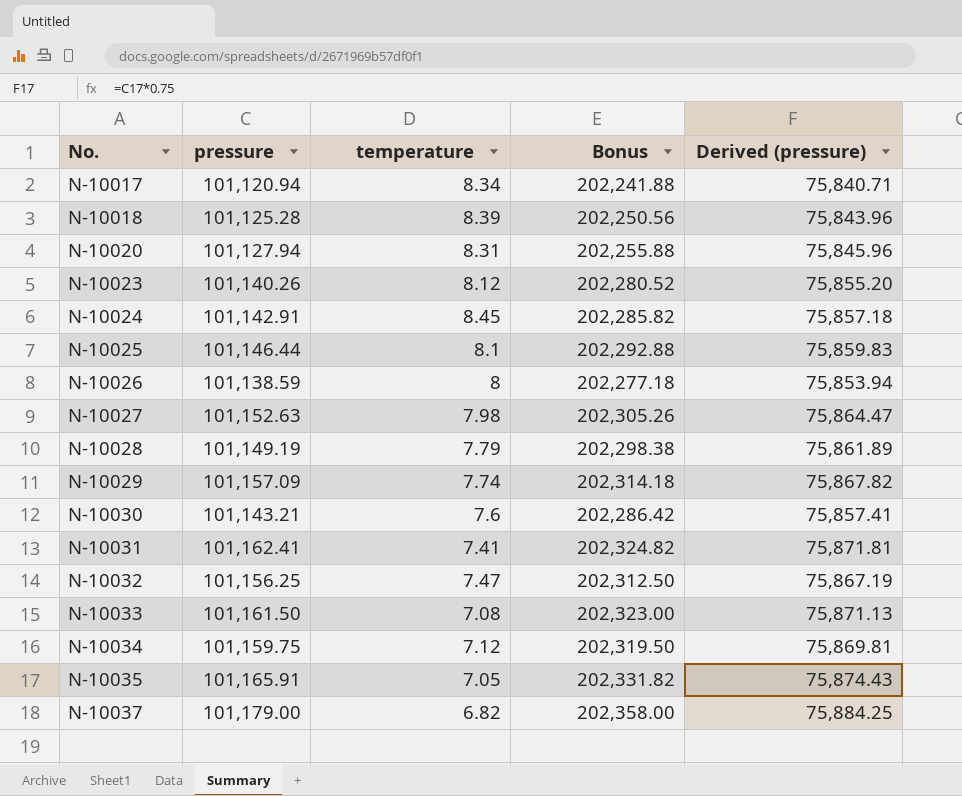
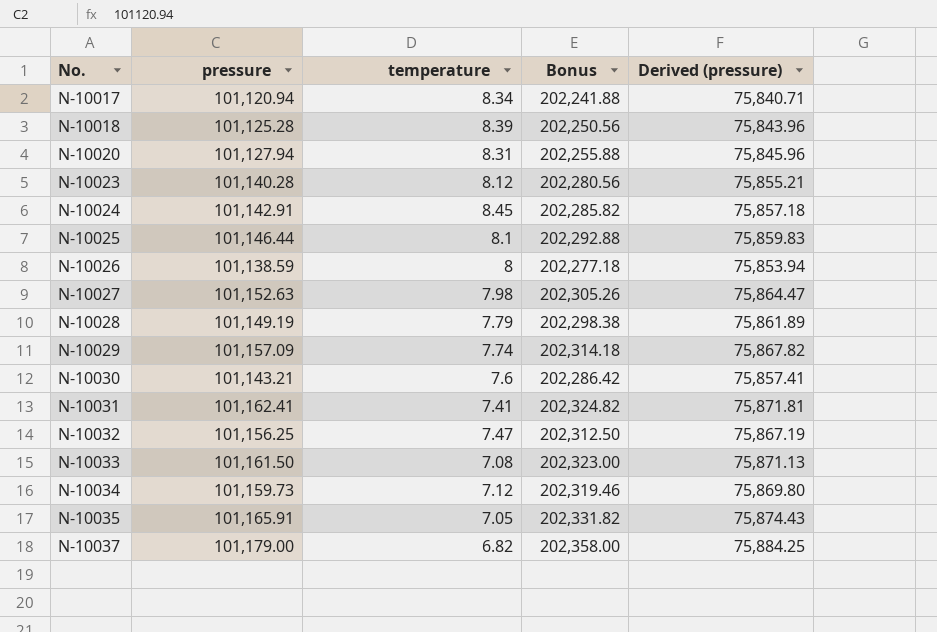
N-10023 | pressure: 101,140.26 -> 101,140.28
N-10023 | Bonus: 202,280.52 -> 202,280.56
N-10023 | Derived (pressure): 75,855.20 -> 75,855.21
N-10034 | pressure: 101,159.75 -> 101,159.73
N-10034 | Bonus: 202,319.50 -> 202,319.46
N-10034 | Derived (pressure): 75,869.81 -> 75,869.80

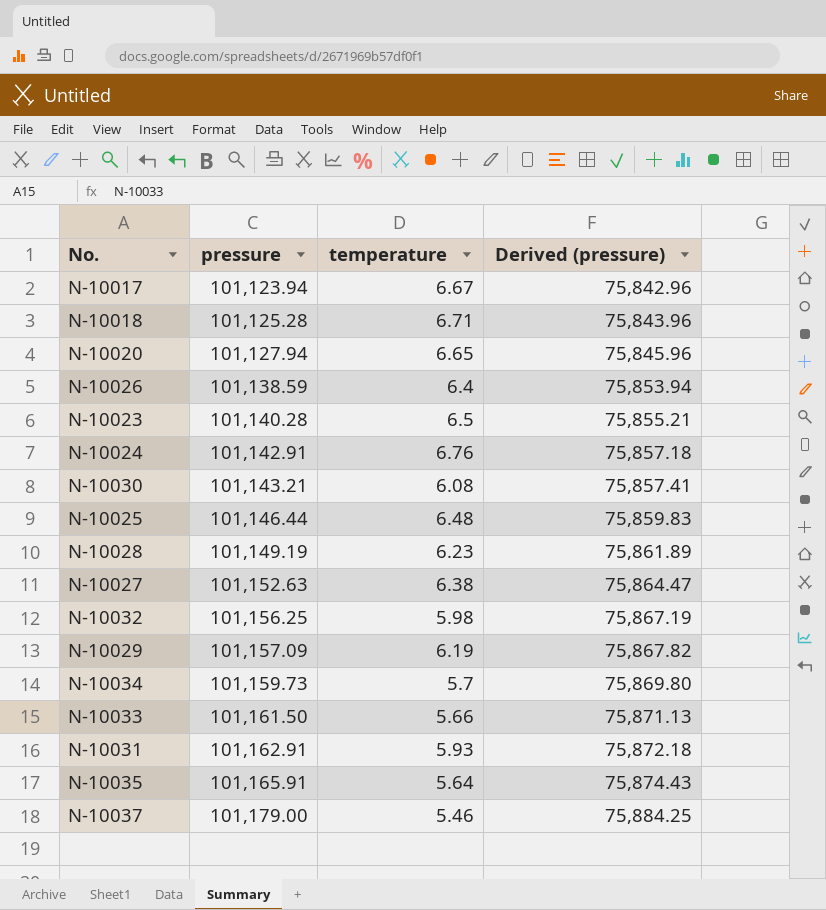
row order: No. ascending -> pressure ascending
column Bonus | formula: [pressure] * 2 -> none
N-10017 | pressure: 101,120.94 -> 101,123.94
N-10017 | temperature: 8.34 -> 6.67
N-10017 | Derived (pressure): 75,840.71 -> 75,842.96
N-10018 | temperature: 8.39 -> 6.71
N-10020 | temperature: 8.31 -> 6.65
N-10026 | temperature: 8 -> 6.4
N-10023 | temperature: 8.12 -> 6.5
N-10024 | temperature: 8.45 -> 6.76
N-10030 | temperature: 7.6 -> 6.08
N-10025 | temperature: 8.1 -> 6.48
N-10028 | temperature: 7.79 -> 6.23
N-10027 | temperature: 7.98 -> 6.38
N-10032 | temperature: 7.47 -> 5.98
N-10029 | temperature: 7.74 -> 6.19
N-10034 | temperature: 7.12 -> 5.7
N-10033 | temperature: 7.08 -> 5.66
N-10031 | pressure: 101,162.41 -> 101,162.91
N-10031 | temperature: 7.41 -> 5.93
N-10031 | Derived (pressure): 75,871.81 -> 75,872.18
N-10035 | temperature: 7.05 -> 5.64
N-10037 | temperature: 6.82 -> 5.46

